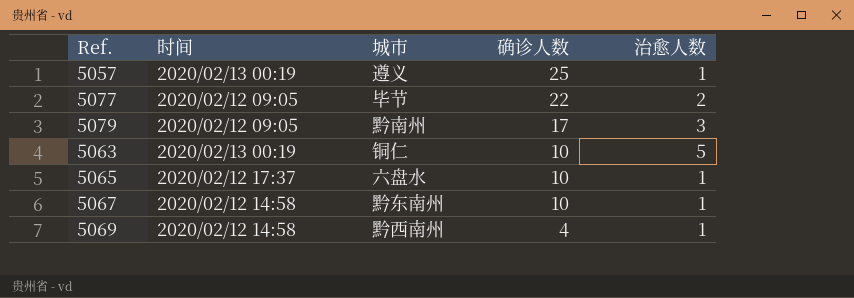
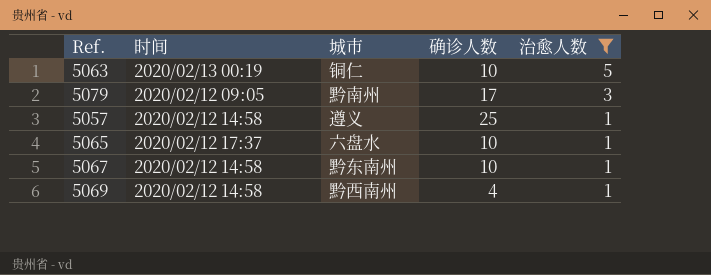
filter: none -> 治愈人数 != 2
row order: 确诊人数 descending -> 治愈人数 descending
5057 | 时间: 2020/02/13 00:19 -> 2020/02/12 14:58

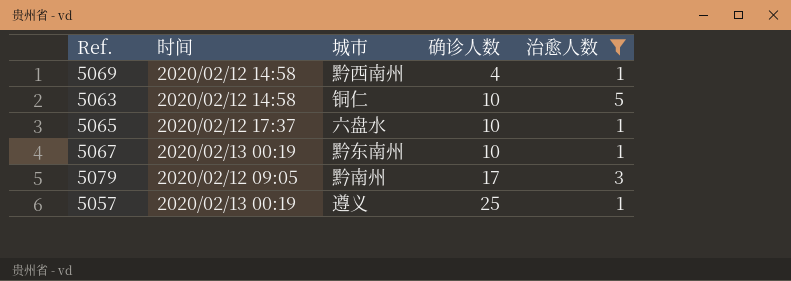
row order: 治愈人数 descending -> 确诊人数 ascending
5063 | 时间: 2020/02/13 00:19 -> 2020/02/12 14:58
5067 | 时间: 2020/02/12 14:58 -> 2020/02/13 00:19
5057 | 时间: 2020/02/12 14:58 -> 2020/02/13 00:19

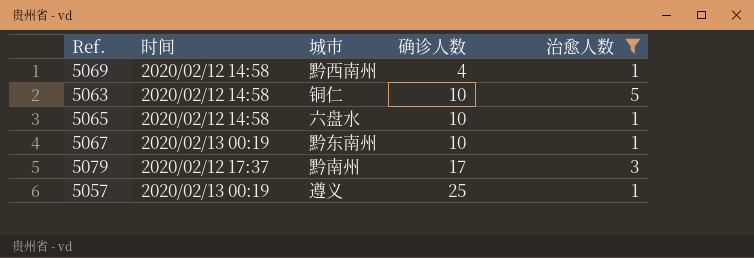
5065 | 时间: 2020/02/12 17:37 -> 2020/02/12 14:58
5079 | 时间: 2020/02/12 09:05 -> 2020/02/12 17:37

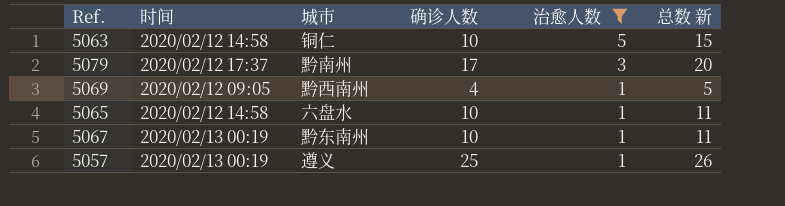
row order: 确诊人数 ascending -> 治愈人数 descending
column 总数 新 | formula: none -> [确诊人数] + [治愈人数]
5069 | 时间: 2020/02/12 14:58 -> 2020/02/12 09:05

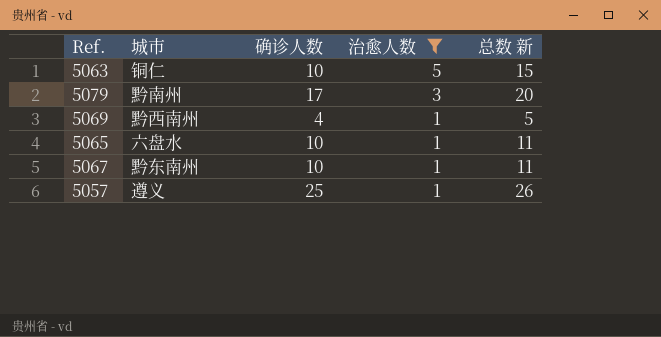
column 时间 | position: 2 -> none

